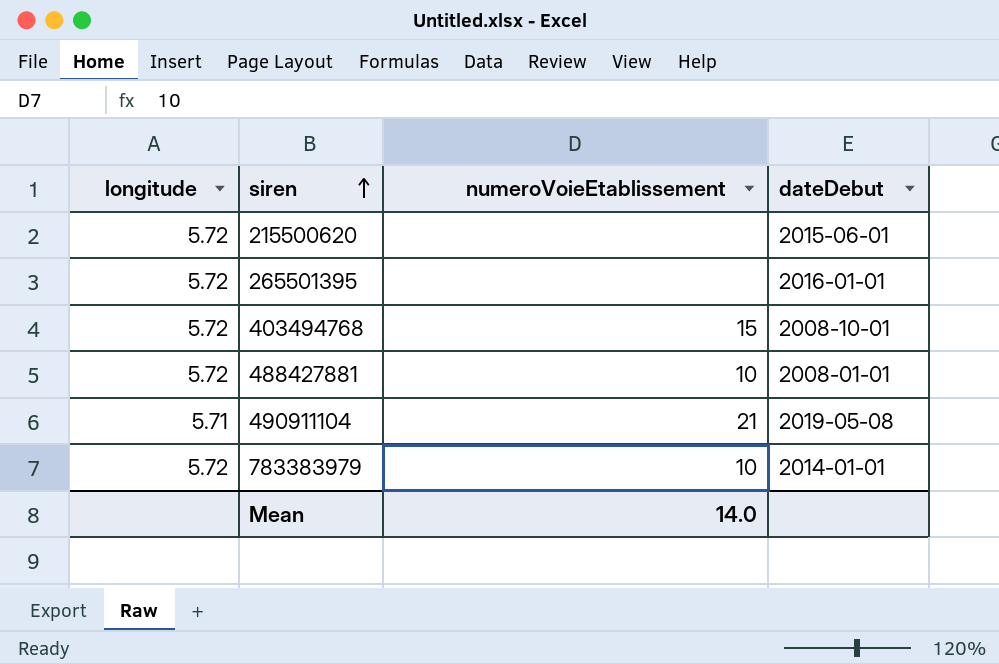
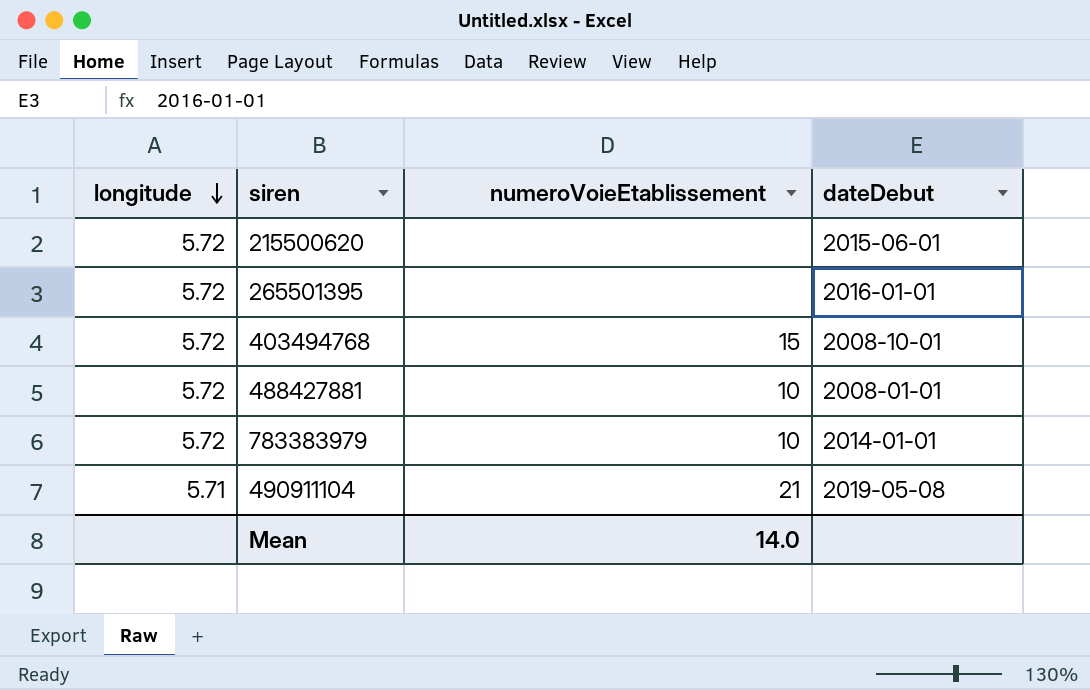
row order: siren ascending -> longitude descending

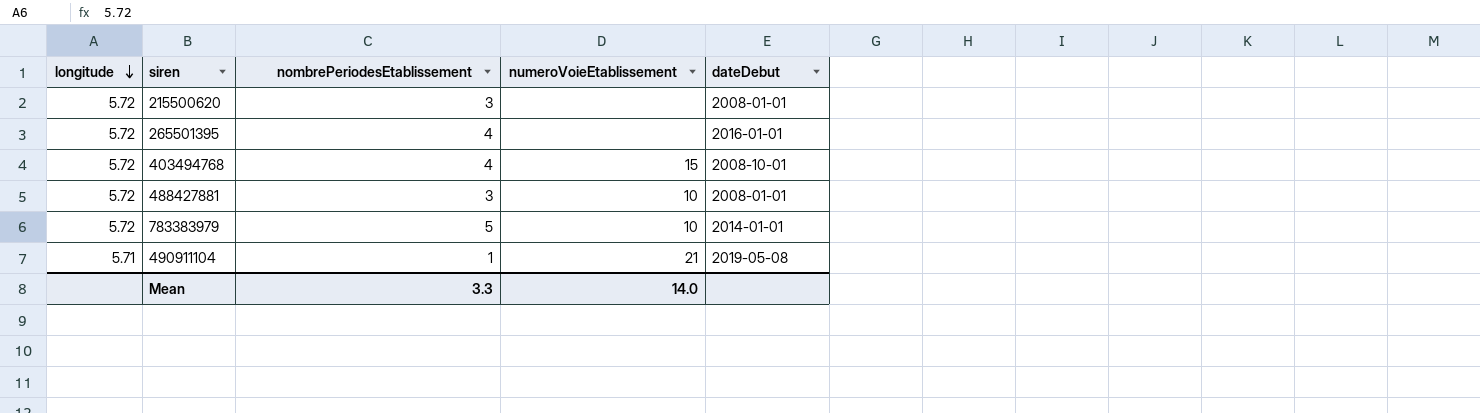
column nombrePeriodesEtablissement | position: none -> 3
215500620 | dateDebut: 2015-06-01 -> 2008-01-01

